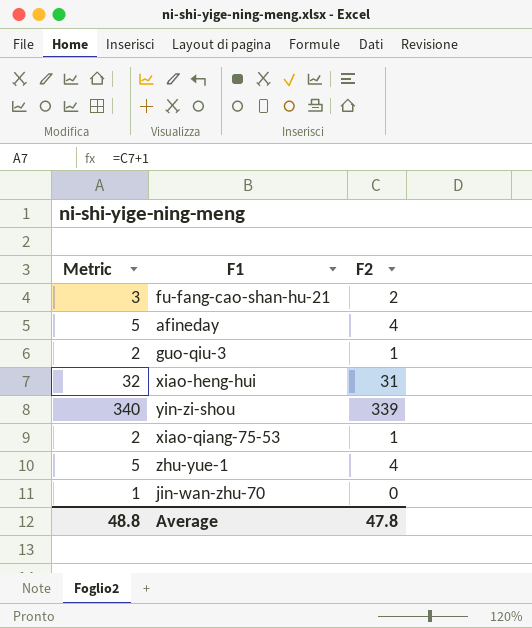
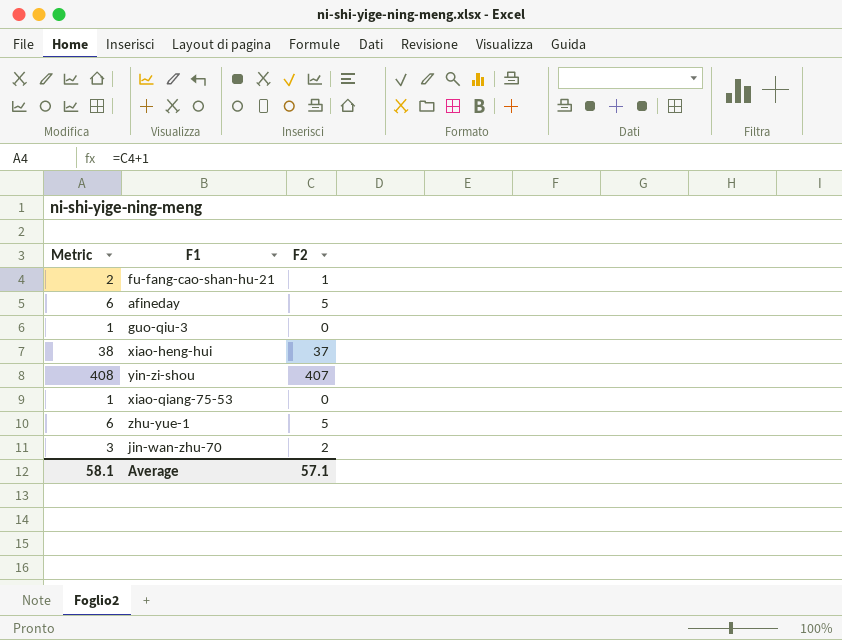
fu-fang-cao-shan-hu-21 | Metric: 3 -> 2
fu-fang-cao-shan-hu-21 | F2: 2 -> 1
afineday | Metric: 5 -> 6
afineday | F2: 4 -> 5
guo-qiu-3 | Metric: 2 -> 1
guo-qiu-3 | F2: 1 -> 0
xiao-heng-hui | Metric: 32 -> 38
xiao-heng-hui | F2: 31 -> 37
yin-zi-shou | Metric: 340 -> 408
yin-zi-shou | F2: 339 -> 407
xiao-qiang-75-53 | Metric: 2 -> 1
xiao-qiang-75-53 | F2: 1 -> 0
zhu-yue-1 | Metric: 5 -> 6
zhu-yue-1 | F2: 4 -> 5
jin-wan-zhu-70 | Metric: 1 -> 3
jin-wan-zhu-70 | F2: 0 -> 2
Average | Metric: 48.8 -> 58.1
Average | F2: 47.8 -> 57.1

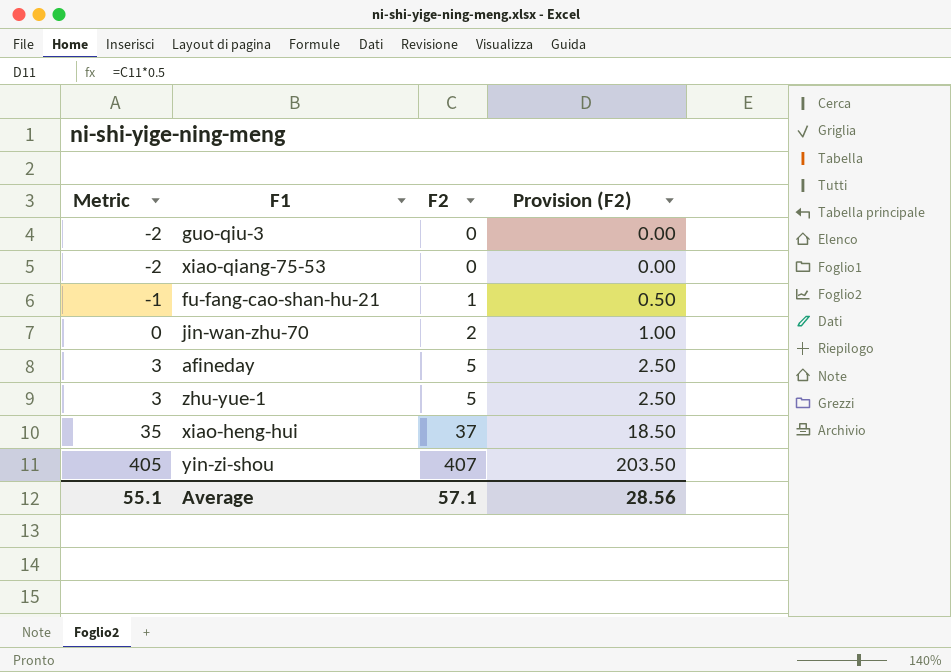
row order: none -> Metric ascending
column Metric | formula: [F2] + 1 -> [F2] - 2
column Provision (F2) | formula: none -> [F2] * 0.5
Average | Metric: 58.1 -> 55.1

